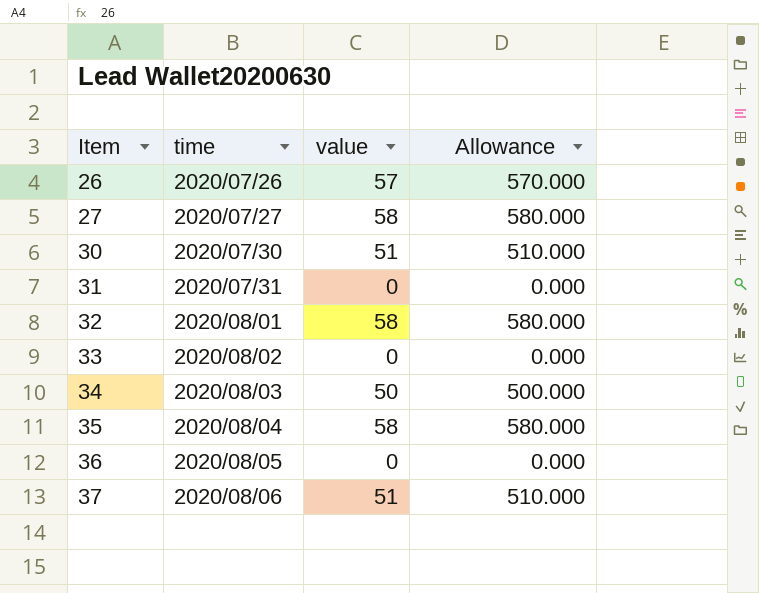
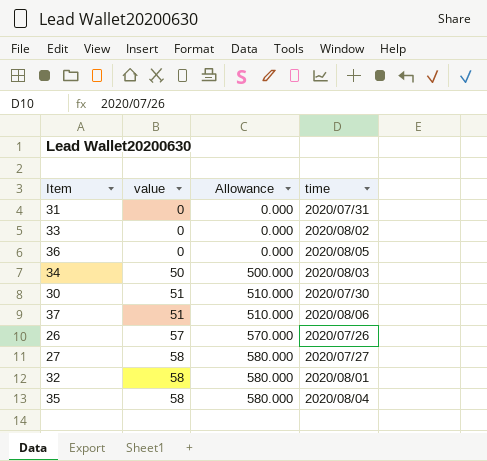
row order: Item ascending -> value ascending
column time | position: 2 -> 4

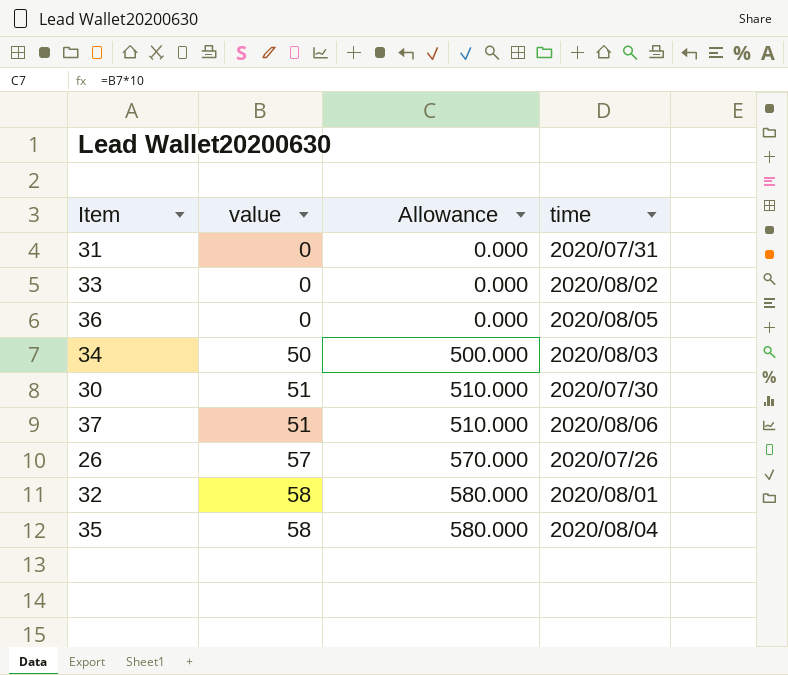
row 27: 58 | 580.000 | 2020/07/27 -> none

